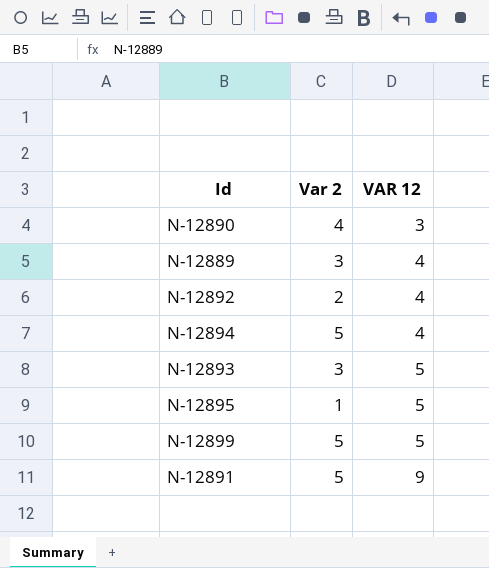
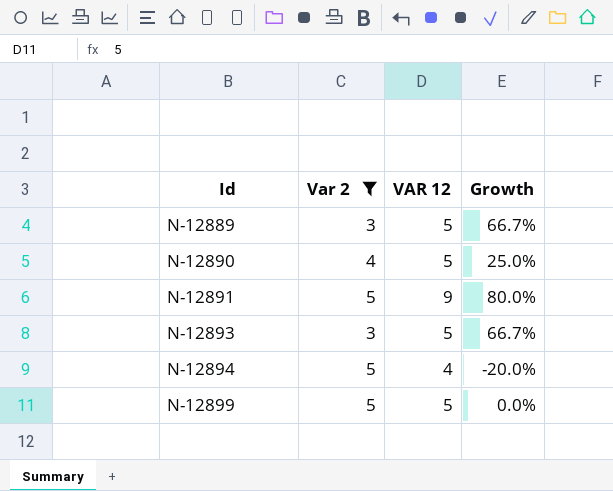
filter: none -> Var 2 >= 3
row order: VAR 12 ascending -> Id ascending
column Growth | formula: none -> ([VAR 12] - [Var 2]) / [Var 2]
N-12889 | VAR 12: 4 -> 5
N-12890 | VAR 12: 3 -> 5

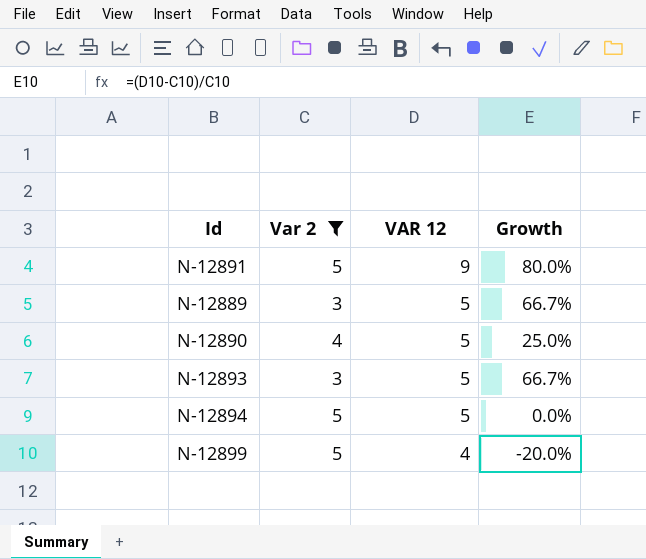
row order: Id ascending -> VAR 12 descending
N-12894 | VAR 12: 4 -> 5
N-12894 | Growth: -20.0% -> 0.0%
N-12899 | VAR 12: 5 -> 4
N-12899 | Growth: 0.0% -> -20.0%

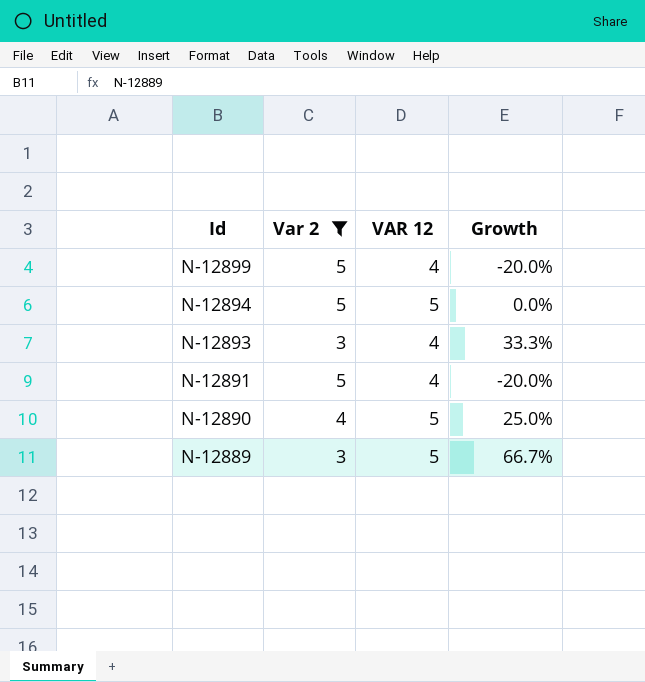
row order: VAR 12 descending -> Id descending
N-12893 | VAR 12: 5 -> 4
N-12893 | Growth: 66.7% -> 33.3%
N-12891 | VAR 12: 9 -> 4
N-12891 | Growth: 80.0% -> -20.0%

